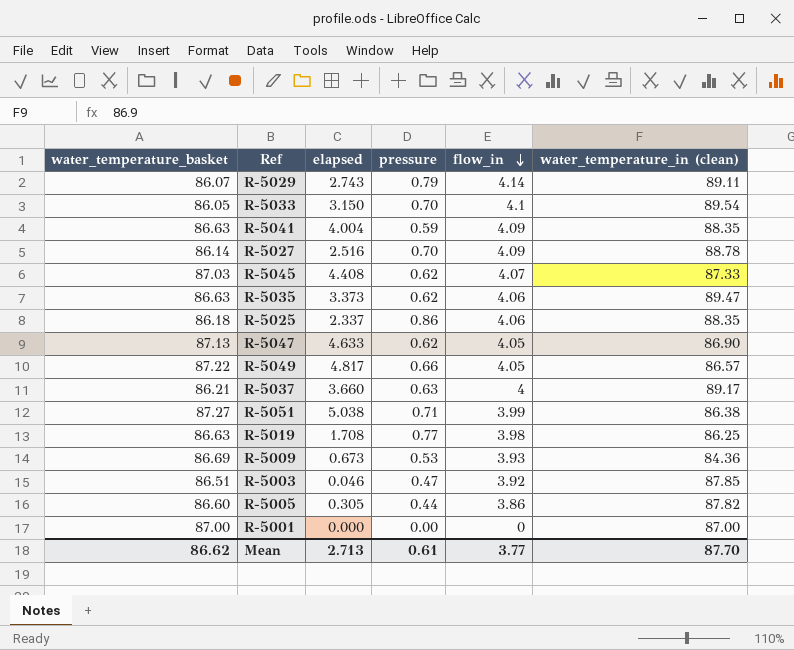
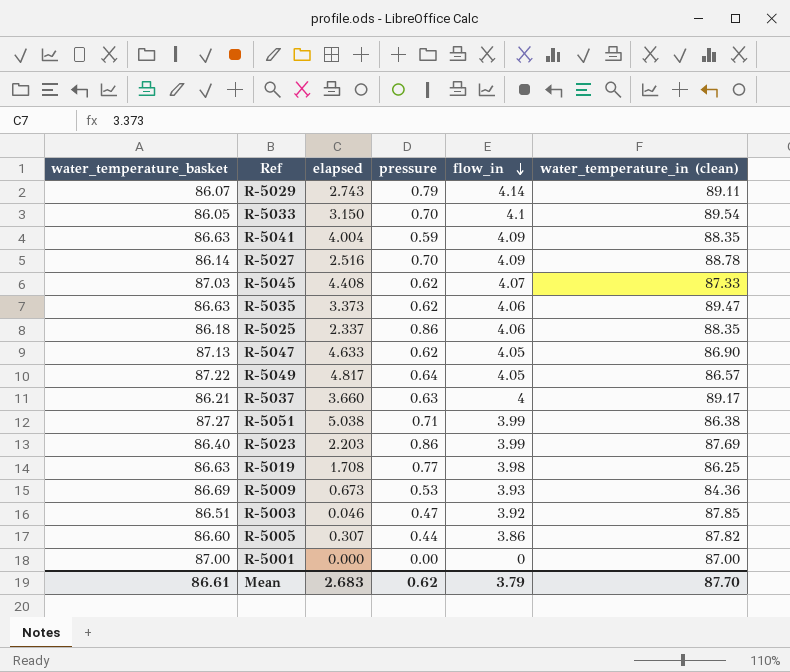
R-5049 | pressure: 0.66 -> 0.64
row R-5023: none -> 86.40 | 2.203 | 0.86 | 3.99 | 87.69
R-5005 | elapsed: 0.305 -> 0.307
Mean | water_temperature_basket: 86.62 -> 86.61
Mean | elapsed: 2.713 -> 2.683
Mean | pressure: 0.61 -> 0.62
Mean | flow_in: 3.77 -> 3.79

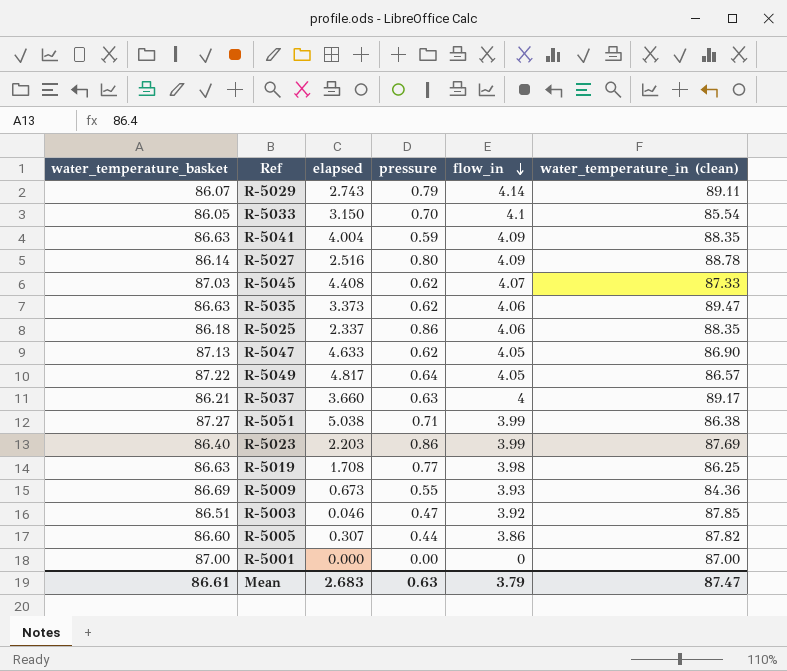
R-5033 | water_temperature_in (clean): 89.54 -> 85.54
R-5027 | pressure: 0.70 -> 0.80
R-5009 | pressure: 0.53 -> 0.55
Mean | pressure: 0.62 -> 0.63
Mean | water_temperature_in (clean): 87.70 -> 87.47

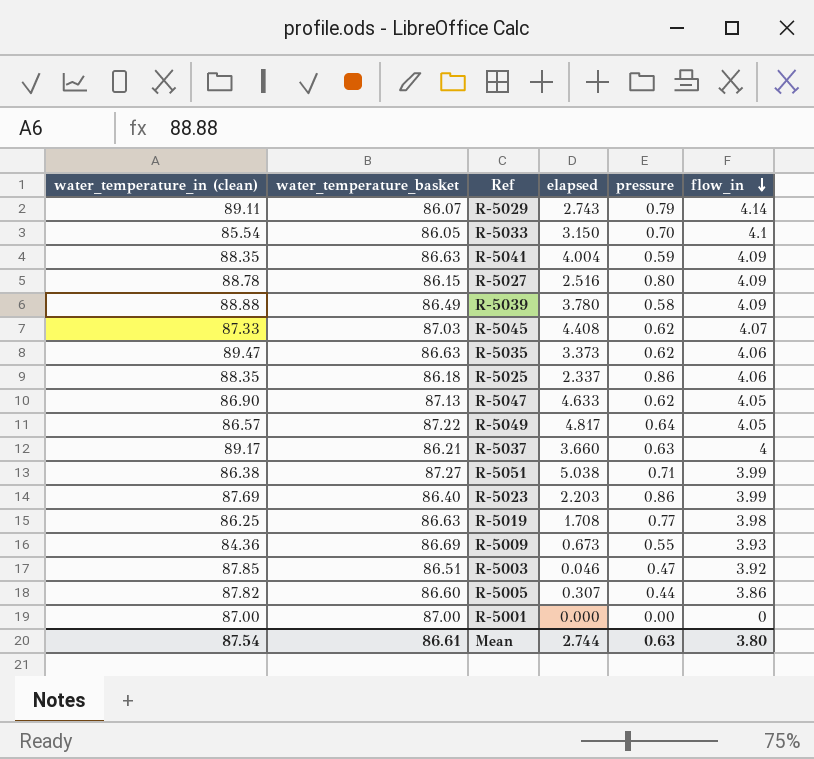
column water_temperature_in (clean) | position: 6 -> 1
R-5027 | water_temperature_basket: 86.14 -> 86.15
row R-5039: none -> 88.88 | 86.49 | 3.780 | 0.58 | 4.09
Mean | water_temperature_in (clean): 87.47 -> 87.54
Mean | elapsed: 2.683 -> 2.744
Mean | flow_in: 3.79 -> 3.80

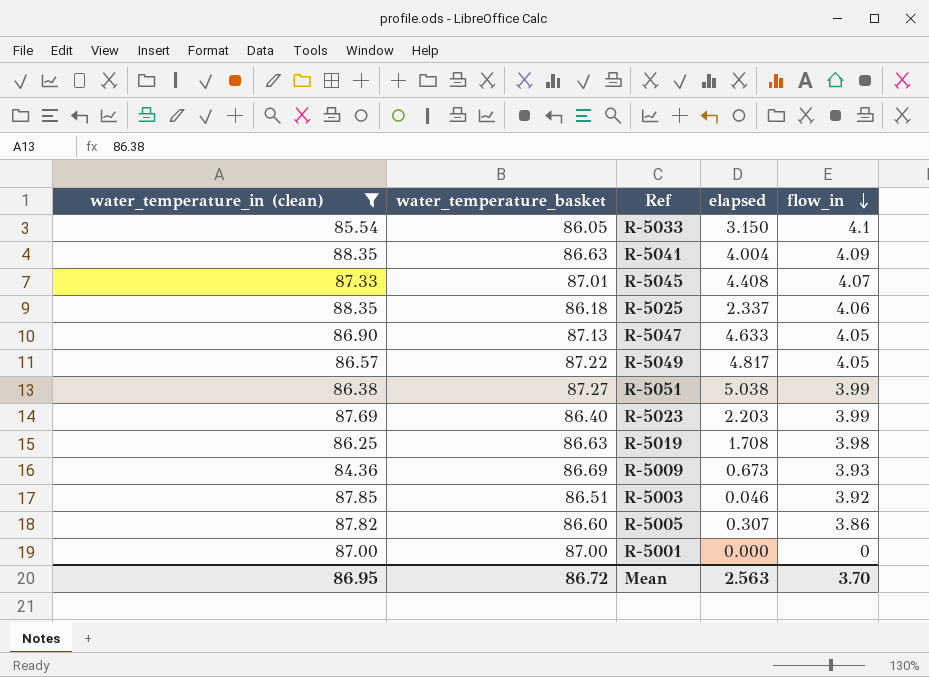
filter: none -> water_temperature_in (clean) <= 88.35
column pressure | position: 5 -> none
R-5045 | water_temperature_basket: 87.03 -> 87.01
Mean | water_temperature_in (clean): 87.54 -> 86.95
Mean | water_temperature_basket: 86.61 -> 86.72
Mean | elapsed: 2.744 -> 2.563
Mean | flow_in: 3.80 -> 3.70

